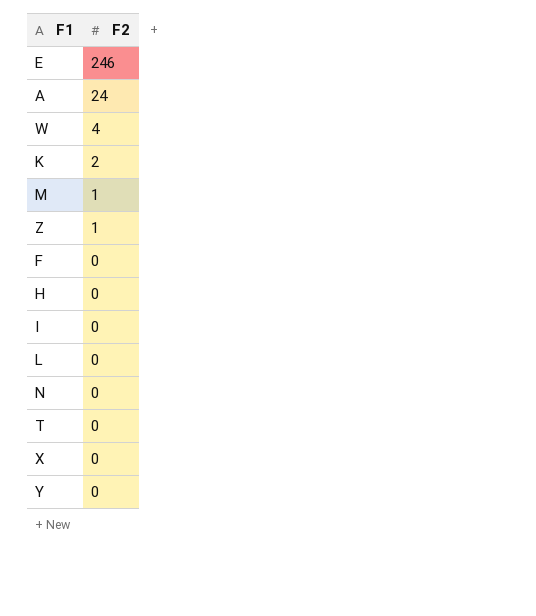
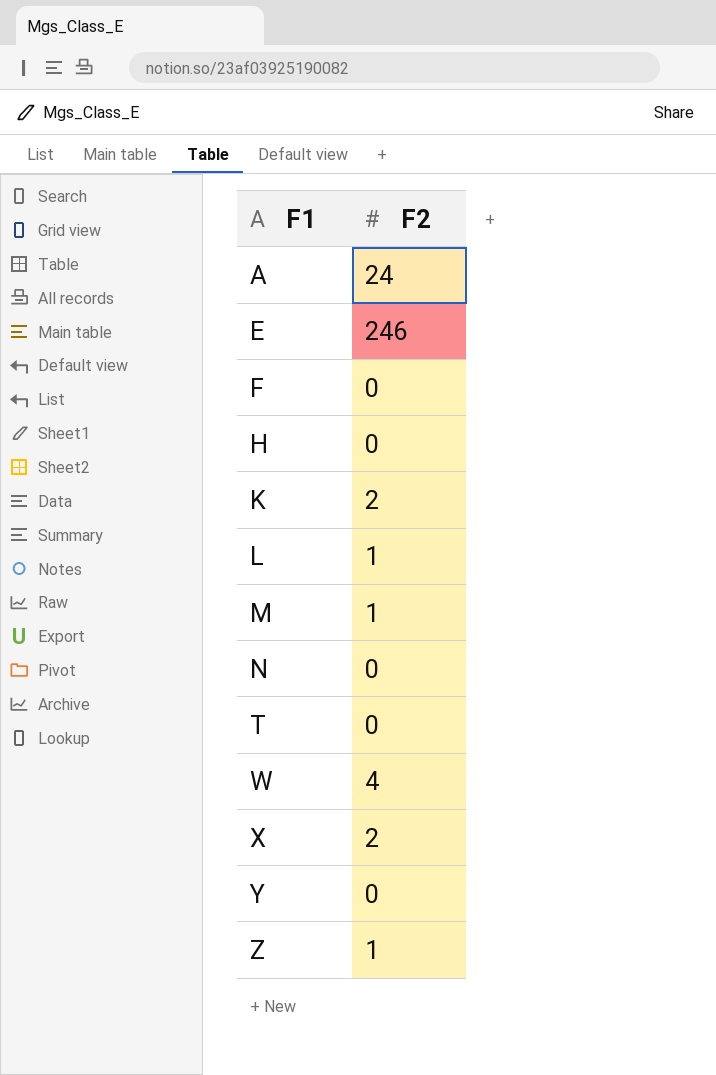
row order: F2 descending -> F1 ascending
row I: 0 -> none
L | F2: 0 -> 1
X | F2: 0 -> 2

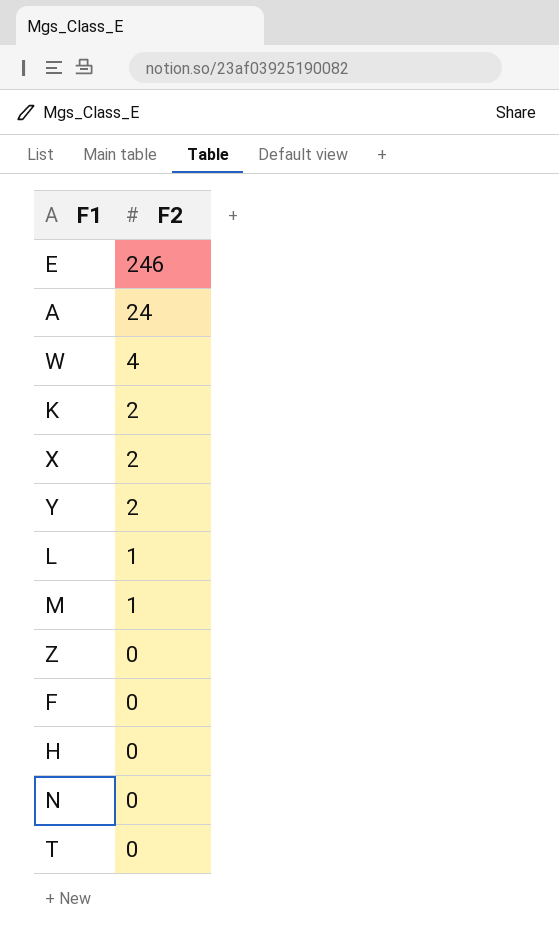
row order: F1 ascending -> F2 descending
Y | F2: 0 -> 2
Z | F2: 1 -> 0

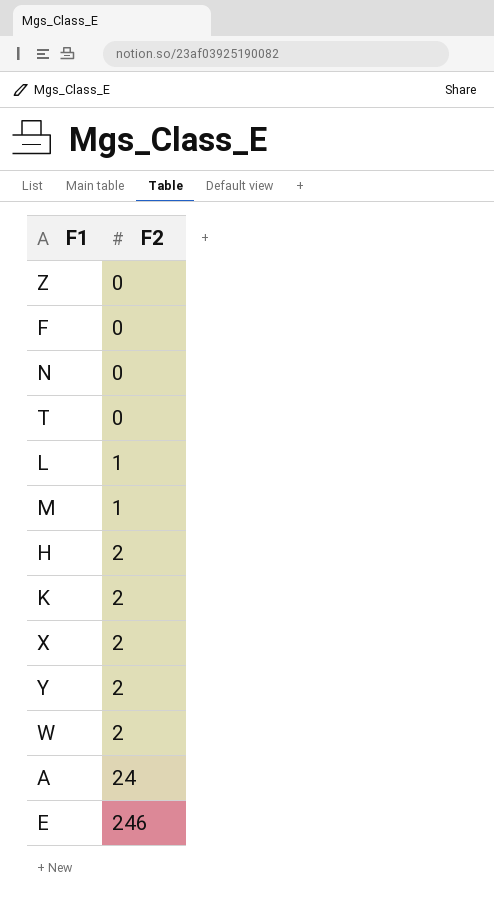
row order: F2 descending -> F2 ascending
H | F2: 0 -> 2
W | F2: 4 -> 2

